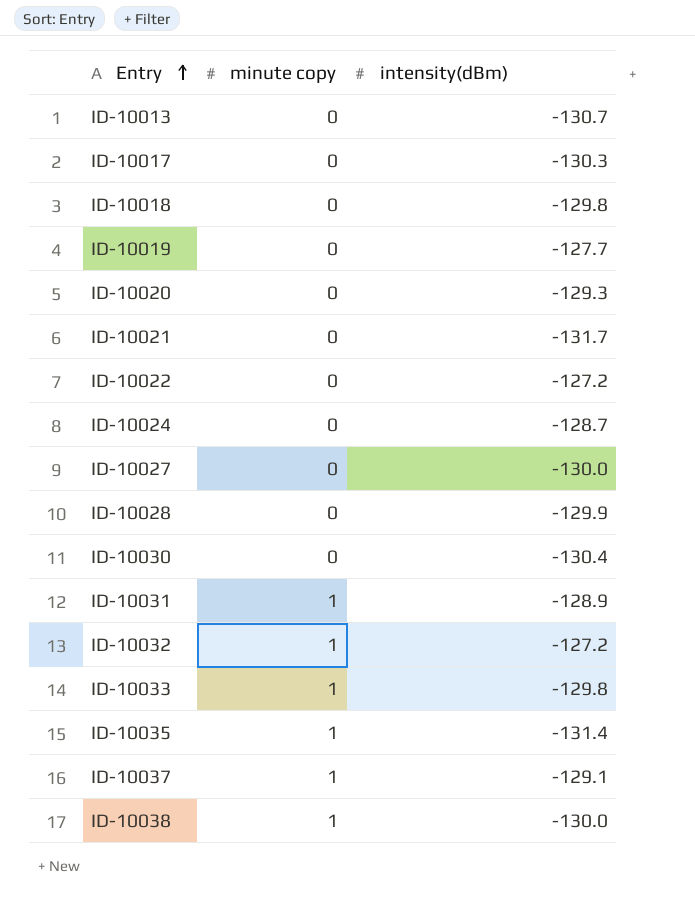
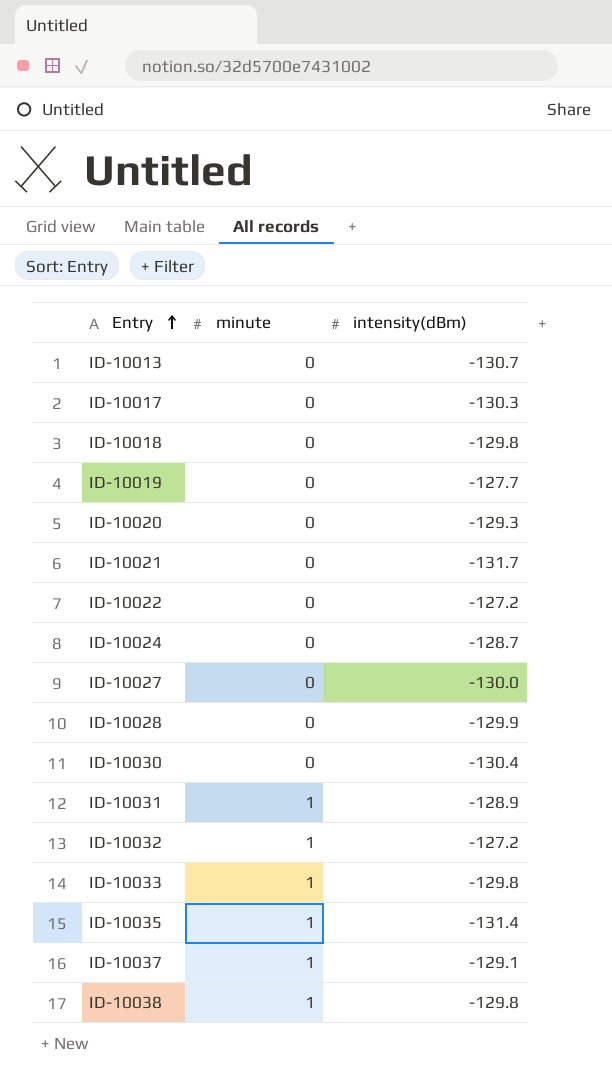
column name: minute copy -> minute
ID-10038 | intensity(dBm): -130.0 -> -129.8

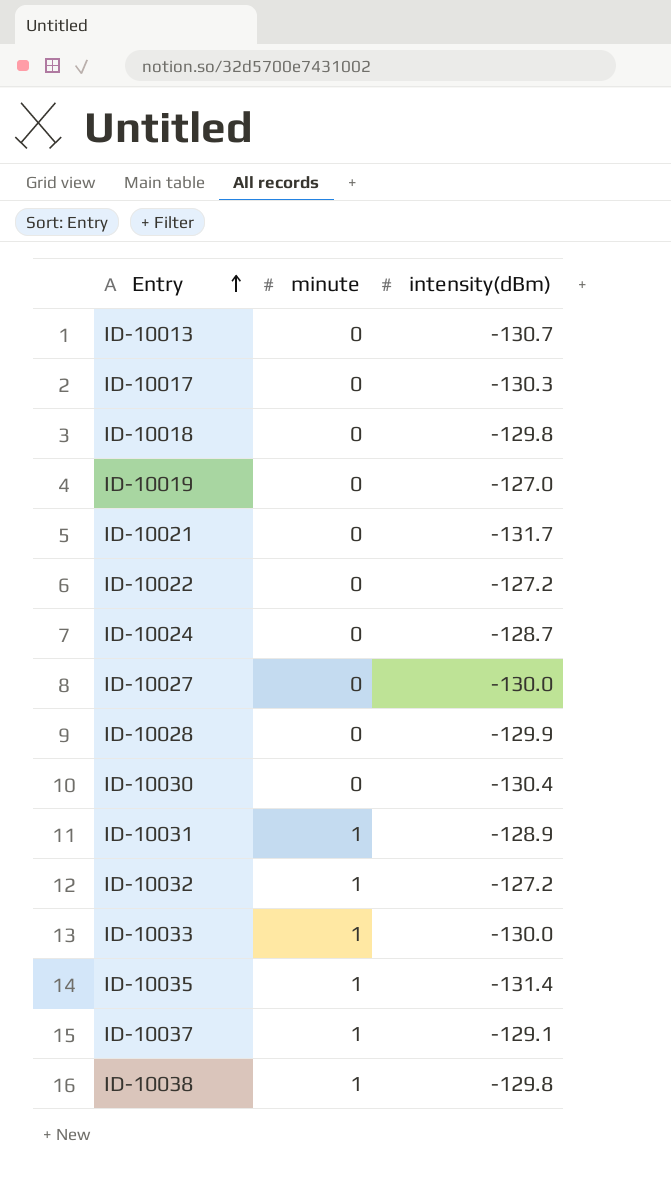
row ID-10020: 0 | -129.3 -> none
ID-10019 | intensity(dBm): -127.7 -> -127.0
ID-10033 | intensity(dBm): -129.8 -> -130.0

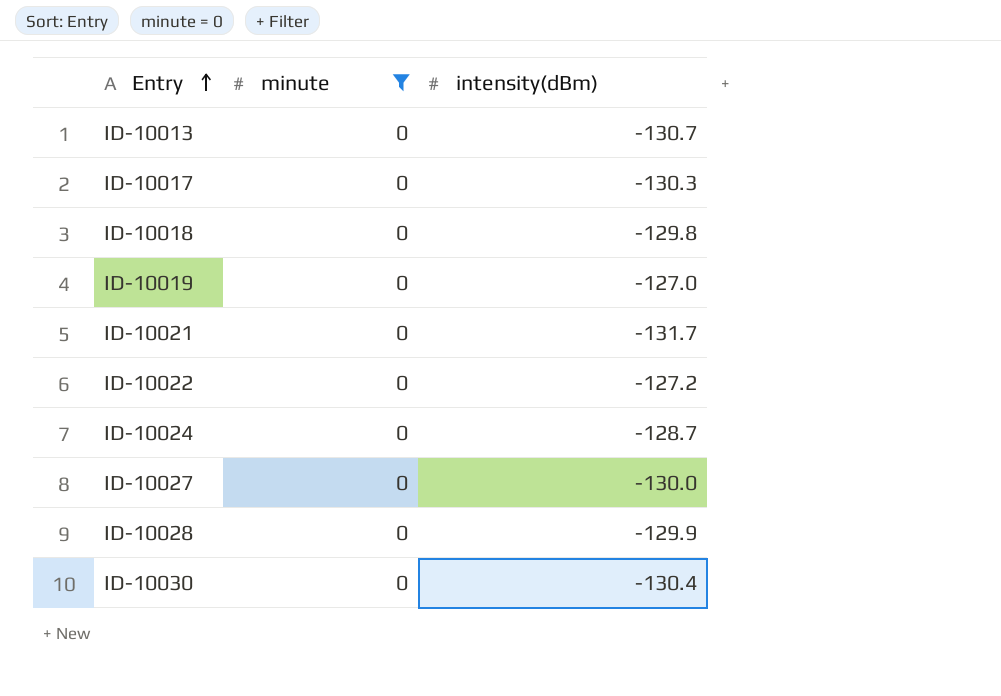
filter: none -> minute = 0

